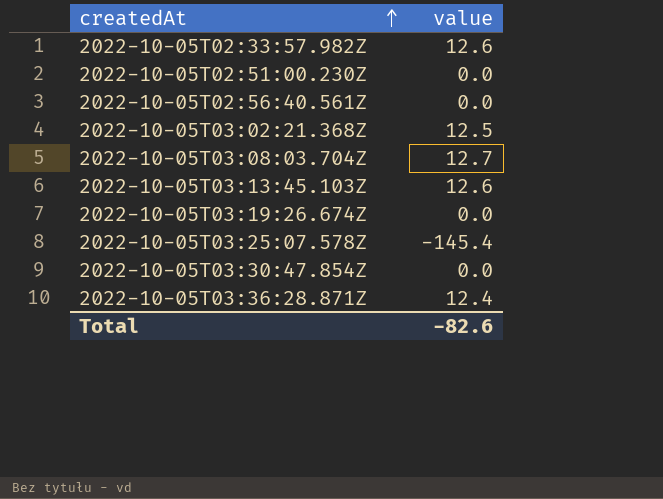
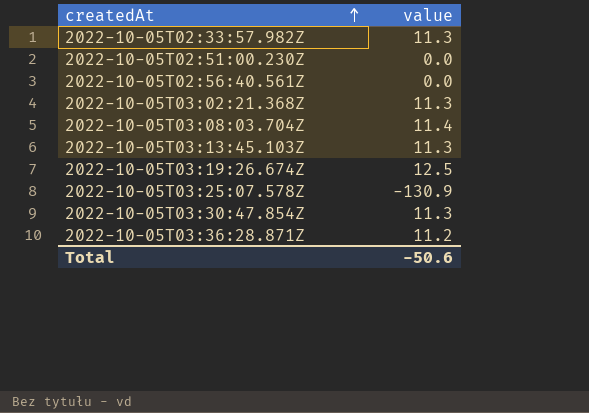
2022-10-05T02:33:57.982Z | value: 12.6 -> 11.3
2022-10-05T03:02:21.368Z | value: 12.5 -> 11.3
2022-10-05T03:08:03.704Z | value: 12.7 -> 11.4
2022-10-05T03:13:45.103Z | value: 12.6 -> 11.3
2022-10-05T03:19:26.674Z | value: 0.0 -> 12.5
2022-10-05T03:25:07.578Z | value: -145.4 -> -130.9
2022-10-05T03:30:47.854Z | value: 0.0 -> 11.3
2022-10-05T03:36:28.871Z | value: 12.4 -> 11.2
Total | value: -82.6 -> -50.6

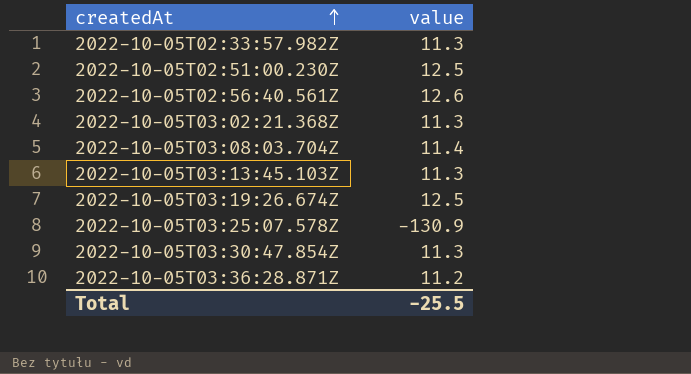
2022-10-05T02:51:00.230Z | value: 0.0 -> 12.5
2022-10-05T02:56:40.561Z | value: 0.0 -> 12.6
Total | value: -50.6 -> -25.5

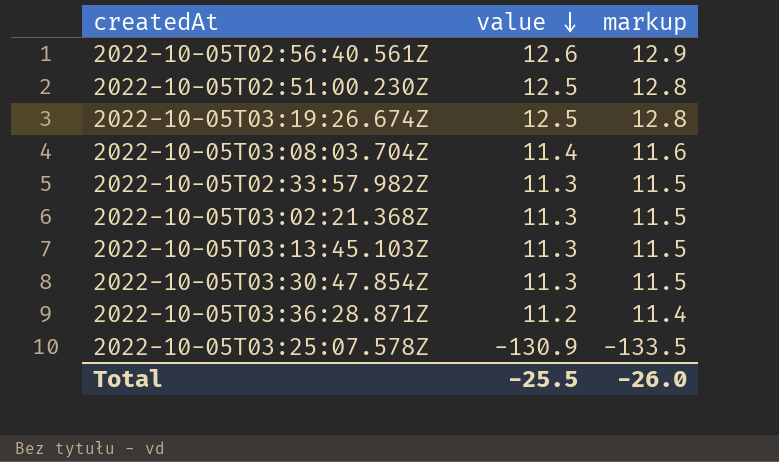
row order: createdAt ascending -> value descending
column markup | formula: none -> [value] * 1.02

